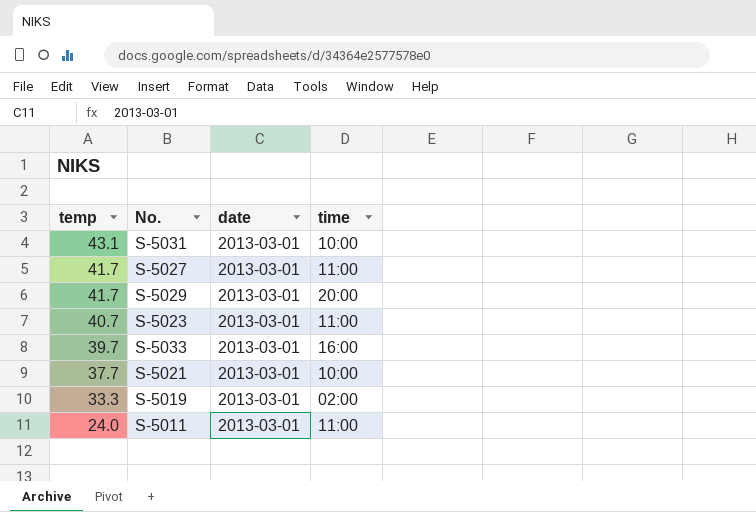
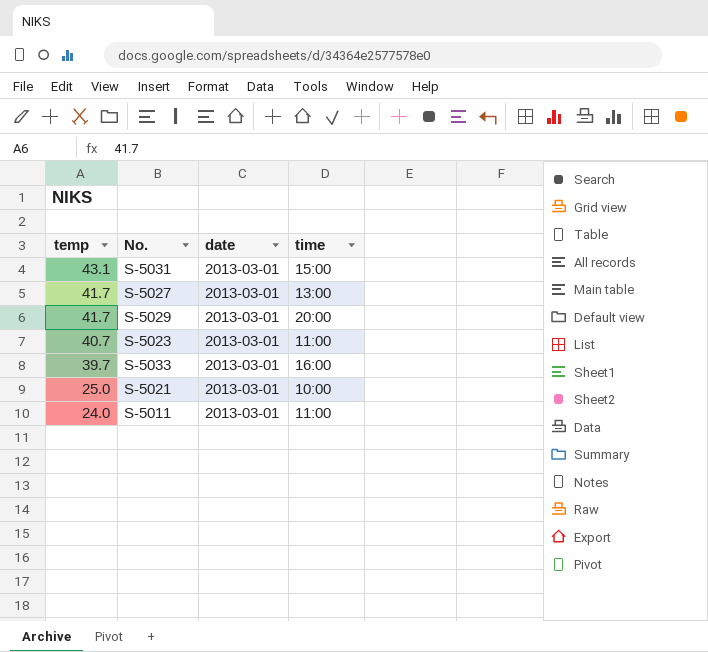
row S-5019: 33.3 | 2013-03-01 | 02:00 -> none
S-5031 | time: 10:00 -> 15:00
S-5027 | time: 11:00 -> 13:00
S-5021 | temp: 37.7 -> 25.0

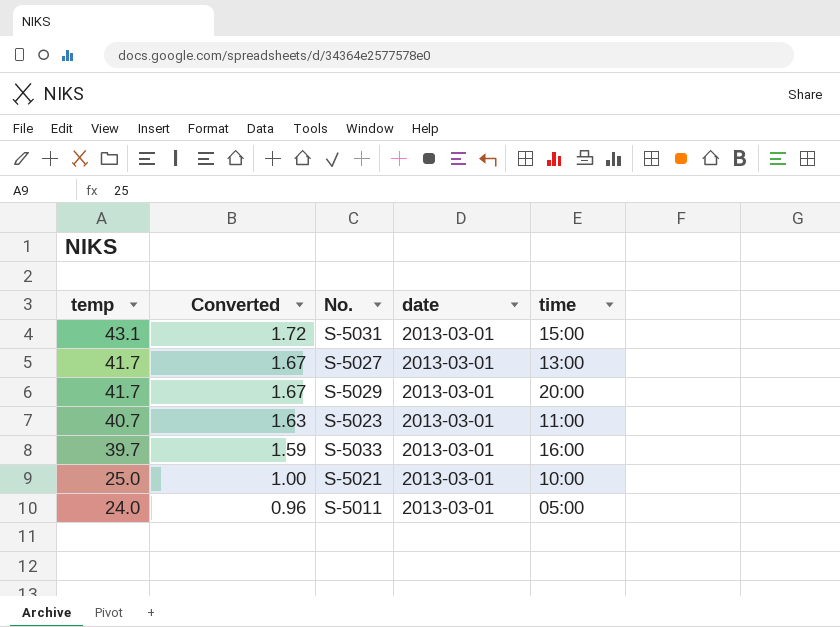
column Converted | formula: none -> [temp] * 0.04
S-5011 | time: 11:00 -> 05:00

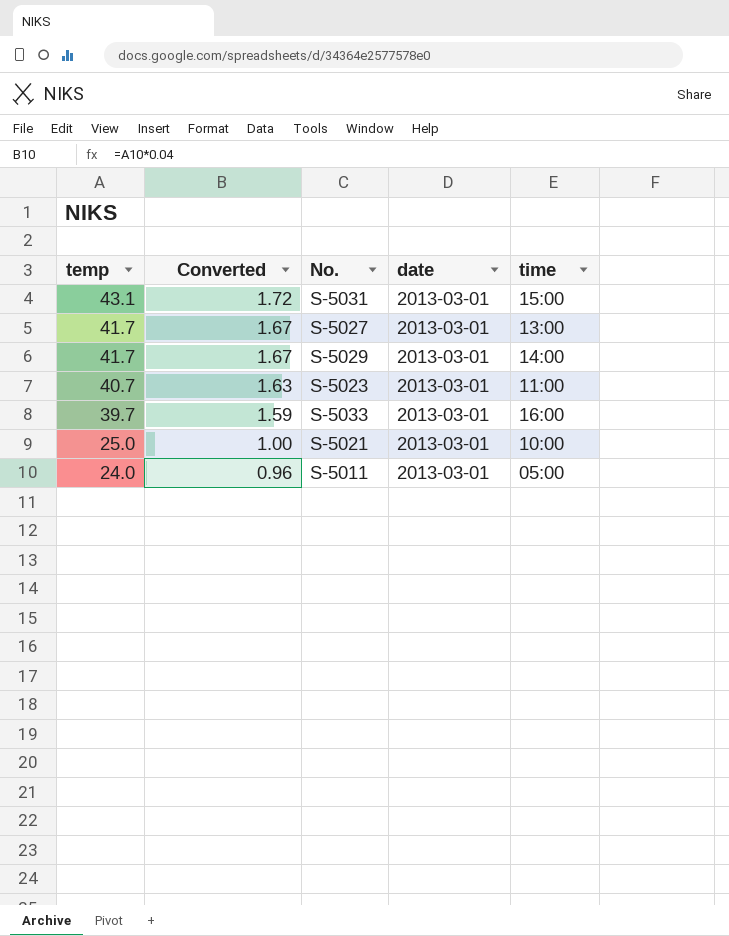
S-5029 | time: 20:00 -> 14:00

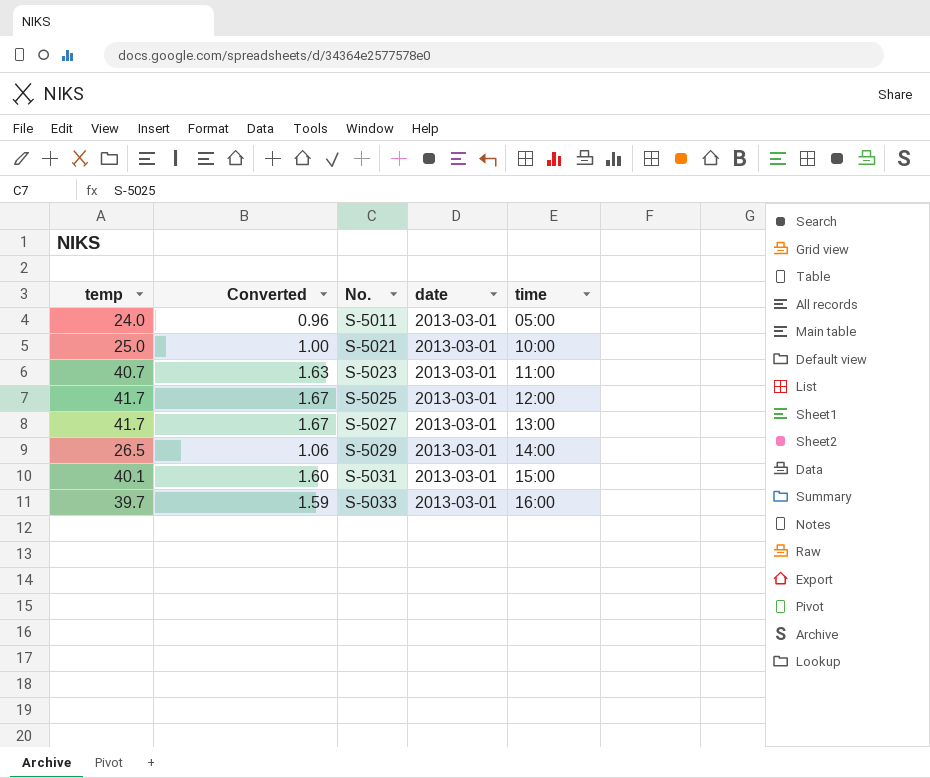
row order: temp descending -> No. ascending
row S-5025: none -> 41.7 | 1.67 | 2013-03-01 | 12:00
S-5029 | temp: 41.7 -> 26.5
S-5029 | Converted: 1.67 -> 1.06
S-5031 | temp: 43.1 -> 40.1
S-5031 | Converted: 1.72 -> 1.60

